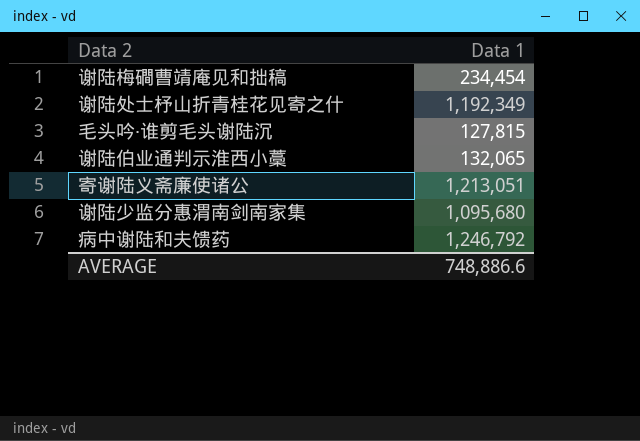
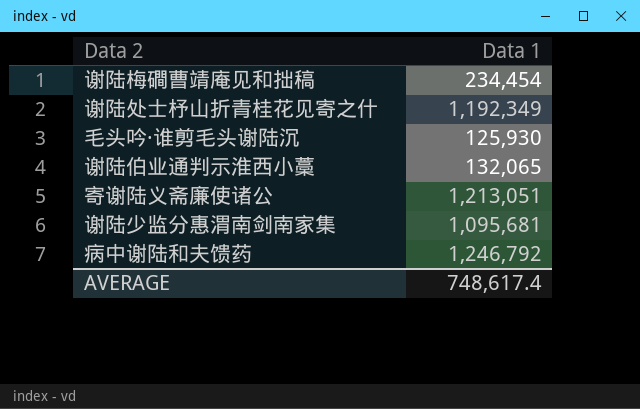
毛头吟·谁剪毛头谢陆沉 | Data 1: 127,815 -> 125,930
谢陆少监分惠渭南剑南家集 | Data 1: 1,095,680 -> 1,095,681
AVERAGE | Data 1: 748,886.6 -> 748,617.4

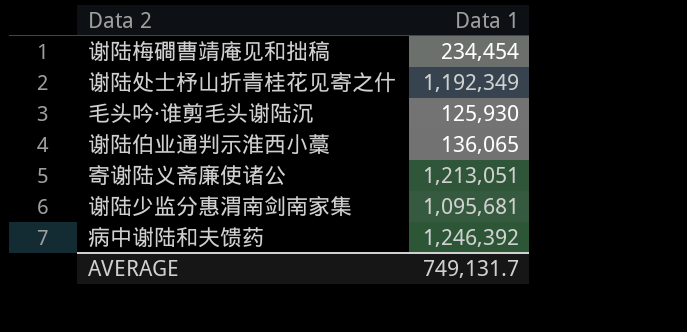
谢陆伯业通判示淮西小藁 | Data 1: 132,065 -> 136,065
病中谢陆和夫馈药 | Data 1: 1,246,792 -> 1,246,392
AVERAGE | Data 1: 748,617.4 -> 749,131.7

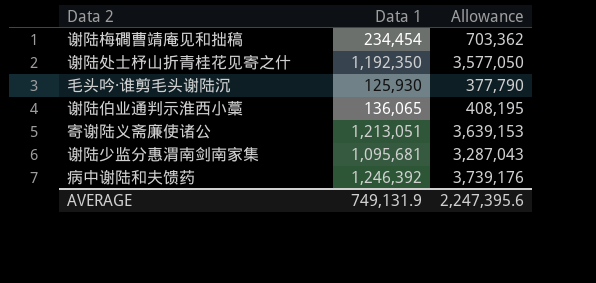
column Allowance | formula: none -> [Data 1] * 3
谢陆处士杼山折青桂花见寄之什 | Data 1: 1,192,349 -> 1,192,350
AVERAGE | Data 1: 749,131.7 -> 749,131.9

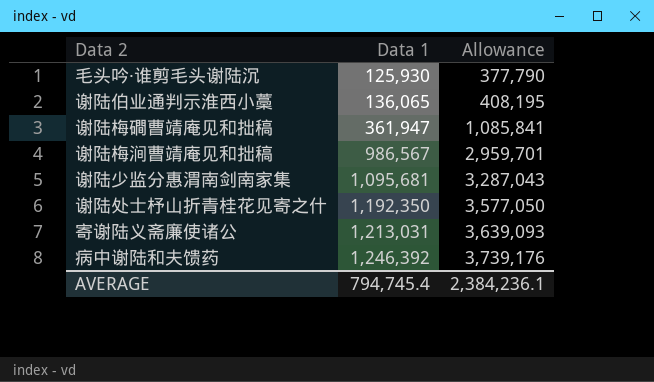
row order: none -> Data 1 ascending
谢陆梅磵曹靖庵见和拙稿 | Data 1: 234,454 -> 361,947
谢陆梅磵曹靖庵见和拙稿 | Allowance: 703,362 -> 1,085,841
row 谢陆梅涧曹靖庵见和拙稿: none -> 986,567 | 2,959,701
寄谢陆义斋廉使诸公 | Data 1: 1,213,051 -> 1,213,031
寄谢陆义斋廉使诸公 | Allowance: 3,639,153 -> 3,639,093
AVERAGE | Data 1: 749,131.9 -> 794,745.4
AVERAGE | Allowance: 2,247,395.6 -> 2,384,236.1

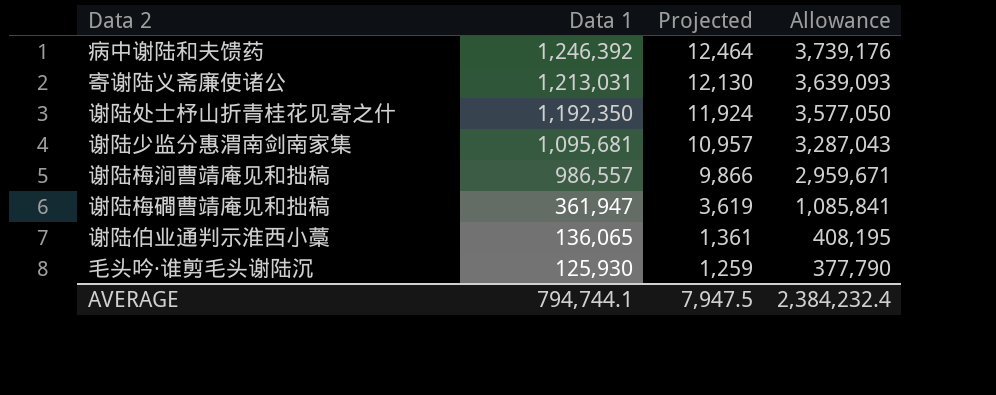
row order: Data 1 ascending -> Data 1 descending
column Projected | formula: none -> [Data 1] * 0.01
谢陆梅涧曹靖庵见和拙稿 | Data 1: 986,567 -> 986,557
谢陆梅涧曹靖庵见和拙稿 | Allowance: 2,959,701 -> 2,959,671
AVERAGE | Data 1: 794,745.4 -> 794,744.1
AVERAGE | Allowance: 2,384,236.1 -> 2,384,232.4

